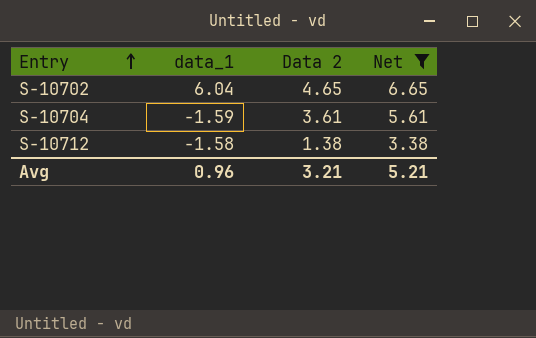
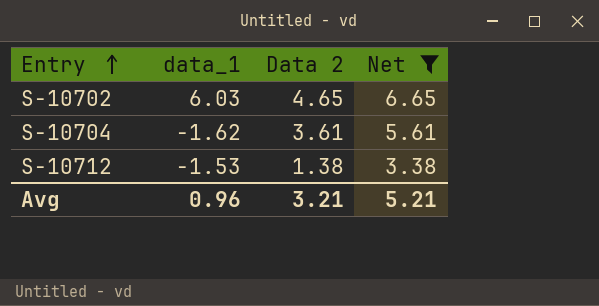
S-10702 | data_1: 6.04 -> 6.03
S-10704 | data_1: -1.59 -> -1.62
S-10712 | data_1: -1.58 -> -1.53

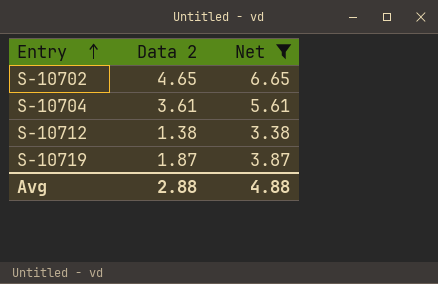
column data_1 | position: 2 -> none
row S-10719: none -> 1.87 | 3.87
Avg | Data 2: 3.21 -> 2.88
Avg | Net: 5.21 -> 4.88

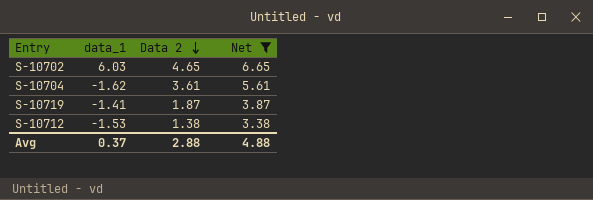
row order: Entry ascending -> Data 2 descending
column data_1 | position: none -> 2

